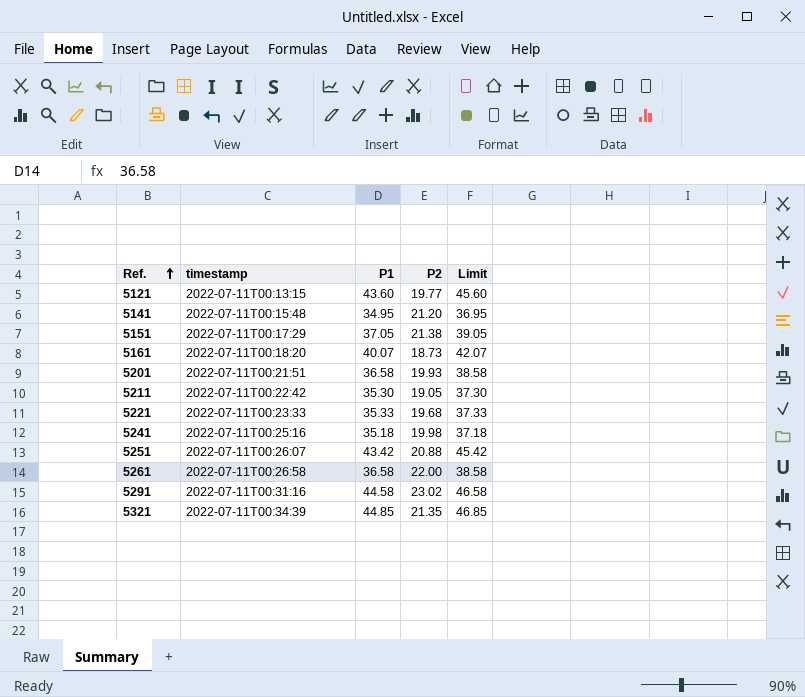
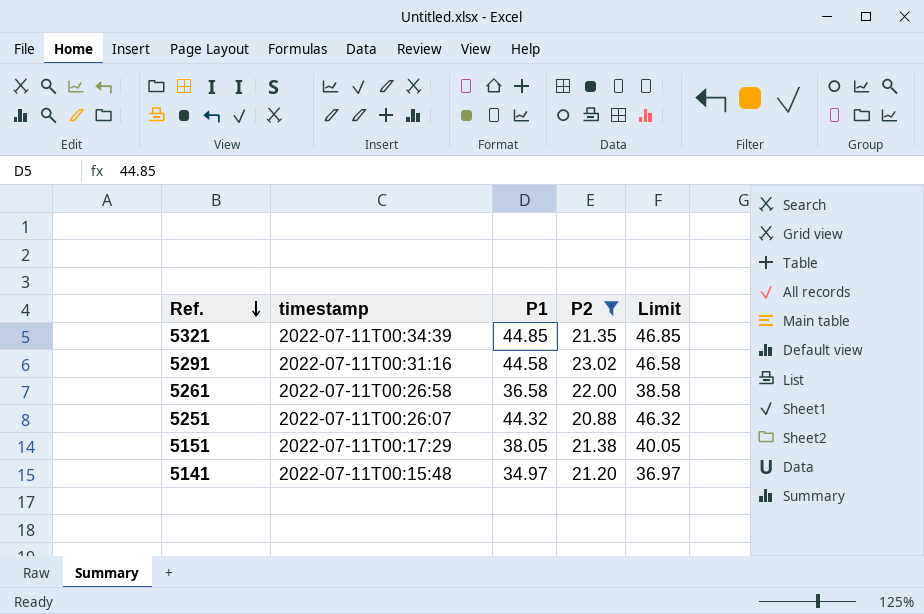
filter: none -> P2 >= 20.88
row order: Ref. ascending -> Ref. descending
5251 | P1: 43.42 -> 44.32
5251 | Limit: 45.42 -> 46.32
5151 | P1: 37.05 -> 38.05
5151 | Limit: 39.05 -> 40.05
5141 | P1: 34.95 -> 34.97
5141 | Limit: 36.95 -> 36.97

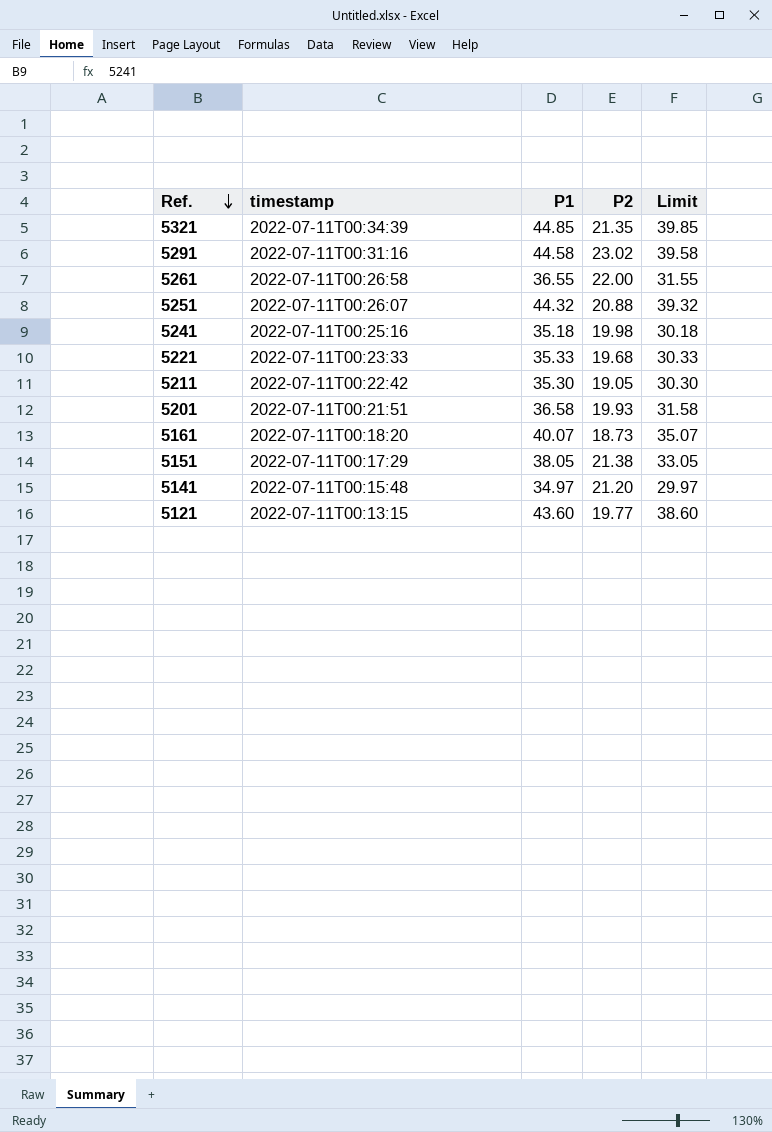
filter: P2 >= 20.88 -> none
column Limit | formula: [P1] + 2 -> [P1] - 5
5261 | P1: 36.58 -> 36.55

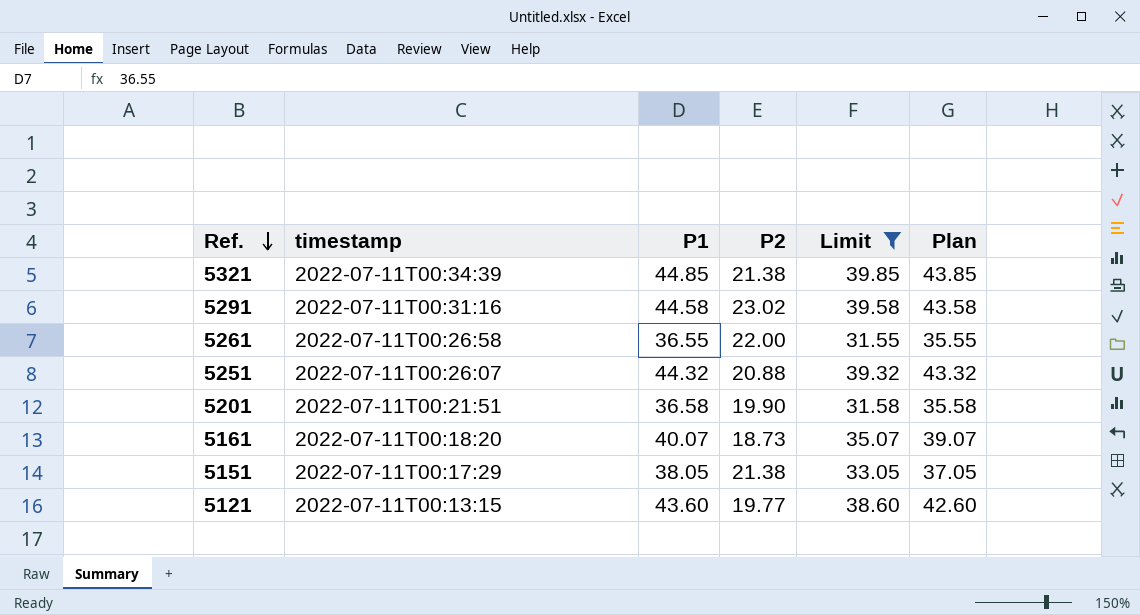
filter: none -> Limit >= 31.55
column Plan | formula: none -> [P1] - 1
5321 | P2: 21.35 -> 21.38
5201 | P2: 19.93 -> 19.90

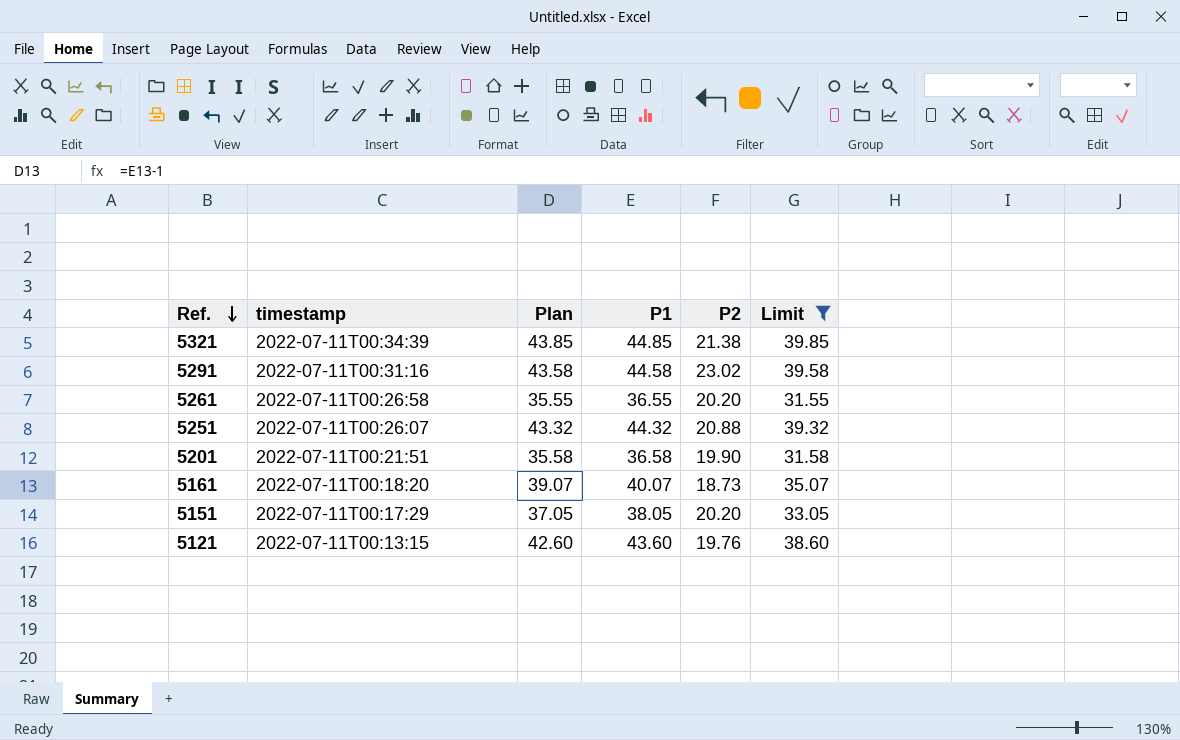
column Plan | position: 6 -> 3
5261 | P2: 22.00 -> 20.20
5151 | P2: 21.38 -> 20.20
5121 | P2: 19.77 -> 19.76

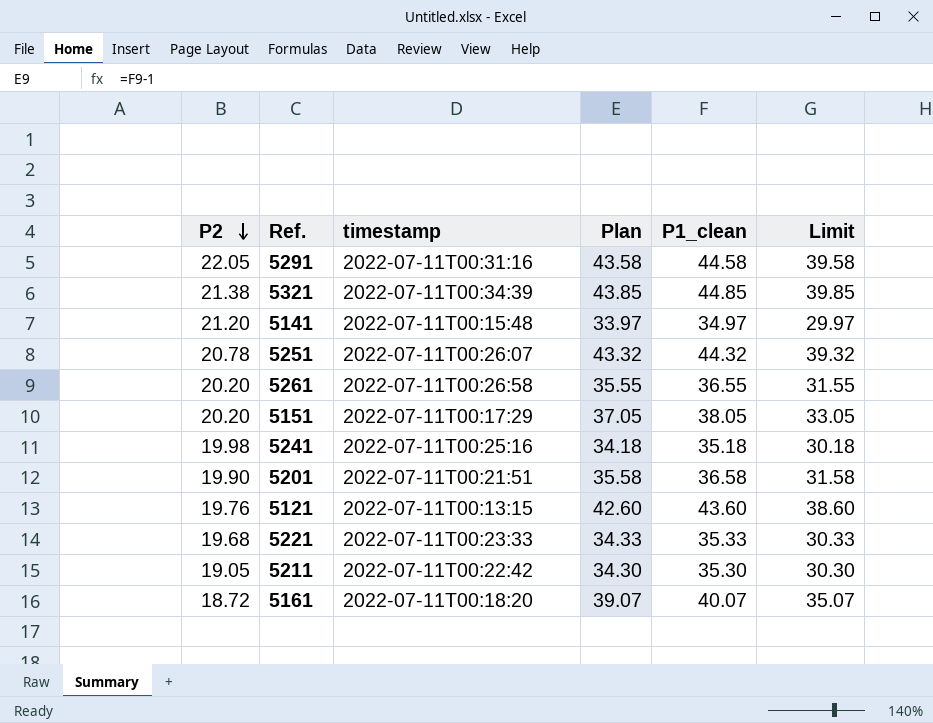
filter: Limit >= 31.55 -> none
row order: Ref. descending -> P2 descending
column P2 | position: 5 -> 1
column name: P1 -> P1_clean
5291 | P2: 23.02 -> 22.05
5251 | P2: 20.88 -> 20.78
5161 | P2: 18.73 -> 18.72

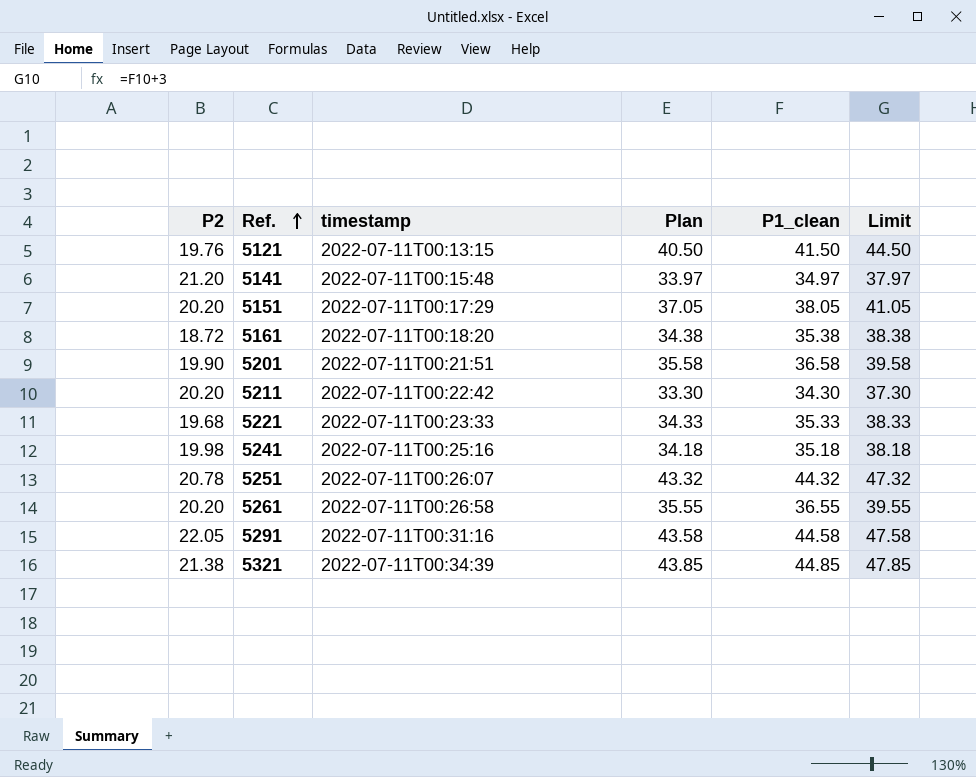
row order: P2 descending -> Ref. ascending
column Limit | formula: [P1_clean] - 5 -> [P1_clean] + 3
5121 | Plan: 42.60 -> 40.50
5121 | P1_clean: 43.60 -> 41.50
5161 | Plan: 39.07 -> 34.38
5161 | P1_clean: 40.07 -> 35.38
5211 | P2: 19.05 -> 20.20
5211 | Plan: 34.30 -> 33.30
5211 | P1_clean: 35.30 -> 34.30

